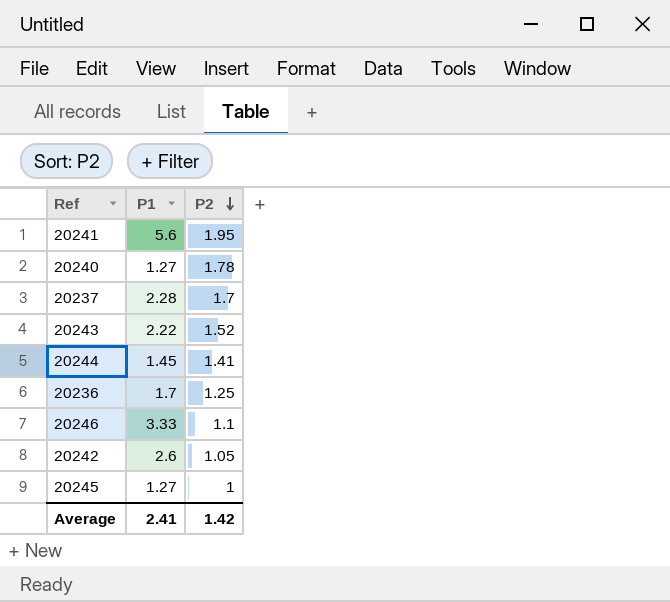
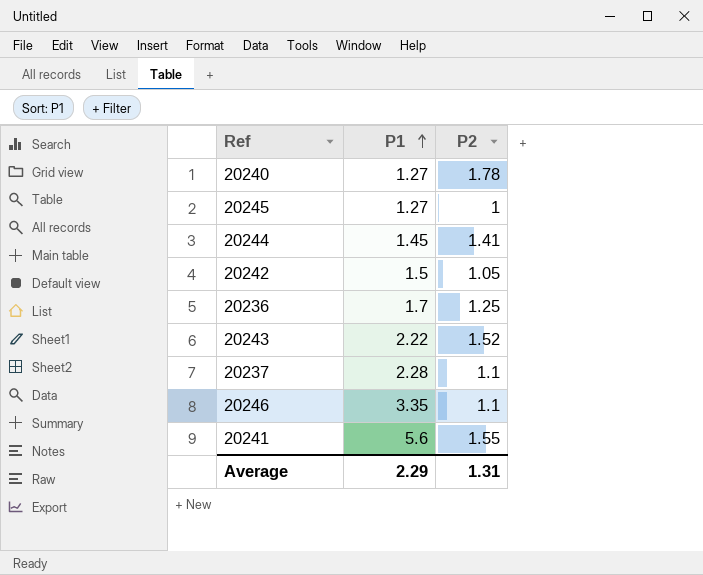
row order: P2 descending -> P1 ascending
20242 | P1: 2.6 -> 1.5
20237 | P2: 1.7 -> 1.1
20246 | P1: 3.33 -> 3.35
20241 | P2: 1.95 -> 1.55
Average | P1: 2.41 -> 2.29
Average | P2: 1.42 -> 1.31

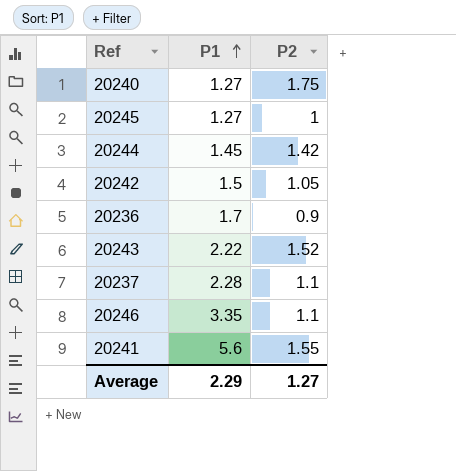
20240 | P2: 1.78 -> 1.75
20244 | P2: 1.41 -> 1.42
20236 | P2: 1.25 -> 0.9
Average | P2: 1.31 -> 1.27

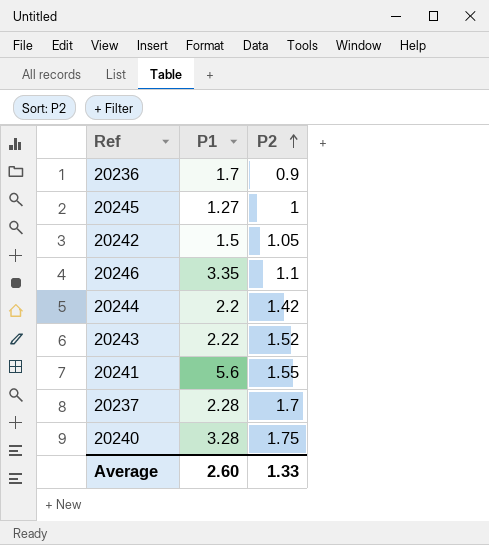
row order: P1 ascending -> P2 ascending
20244 | P1: 1.45 -> 2.2
20237 | P2: 1.1 -> 1.7
20240 | P1: 1.27 -> 3.28
Average | P1: 2.29 -> 2.60
Average | P2: 1.27 -> 1.33

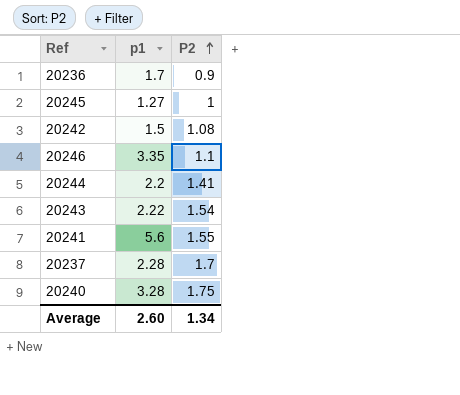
column name: P1 -> p1
20242 | P2: 1.05 -> 1.08
20244 | P2: 1.42 -> 1.41
20243 | P2: 1.52 -> 1.54
Average | P2: 1.33 -> 1.34

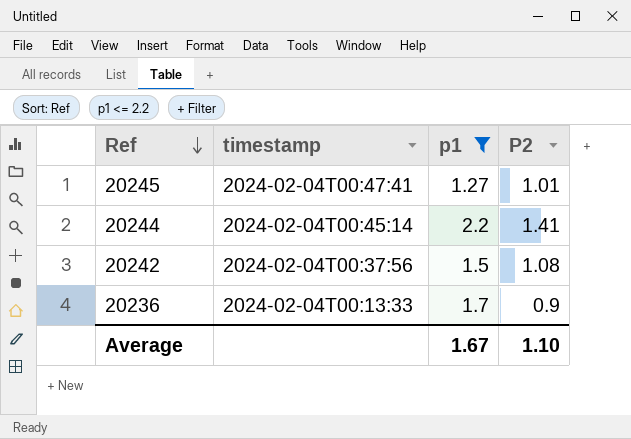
filter: none -> p1 <= 2.2
row order: P2 ascending -> Ref descending
column timestamp | position: none -> 2
20245 | P2: 1 -> 1.01
Average | p1: 2.60 -> 1.67
Average | P2: 1.34 -> 1.10

